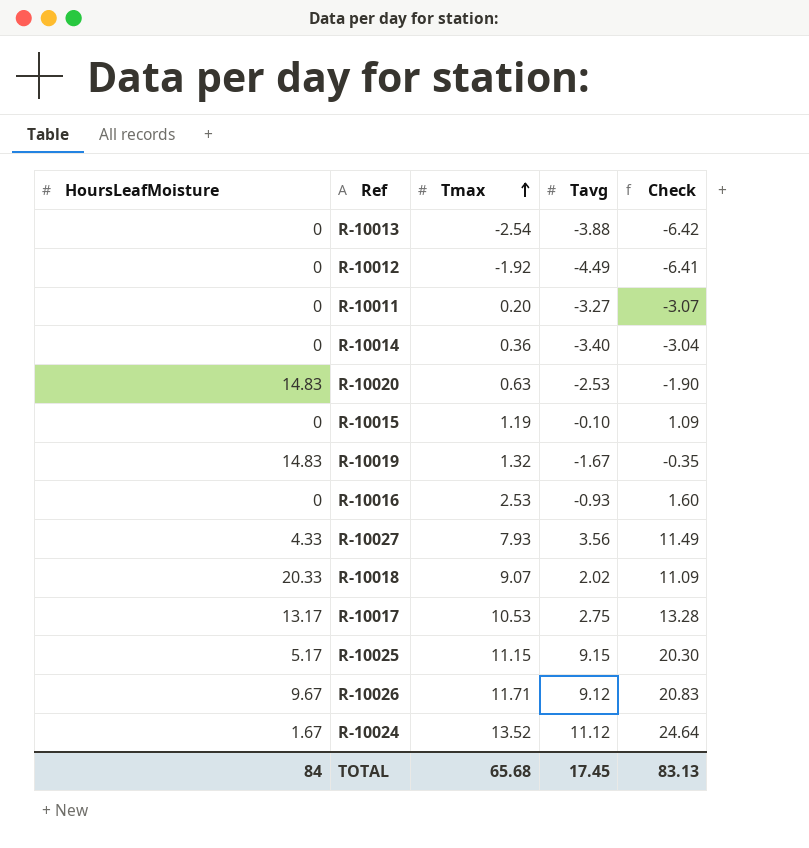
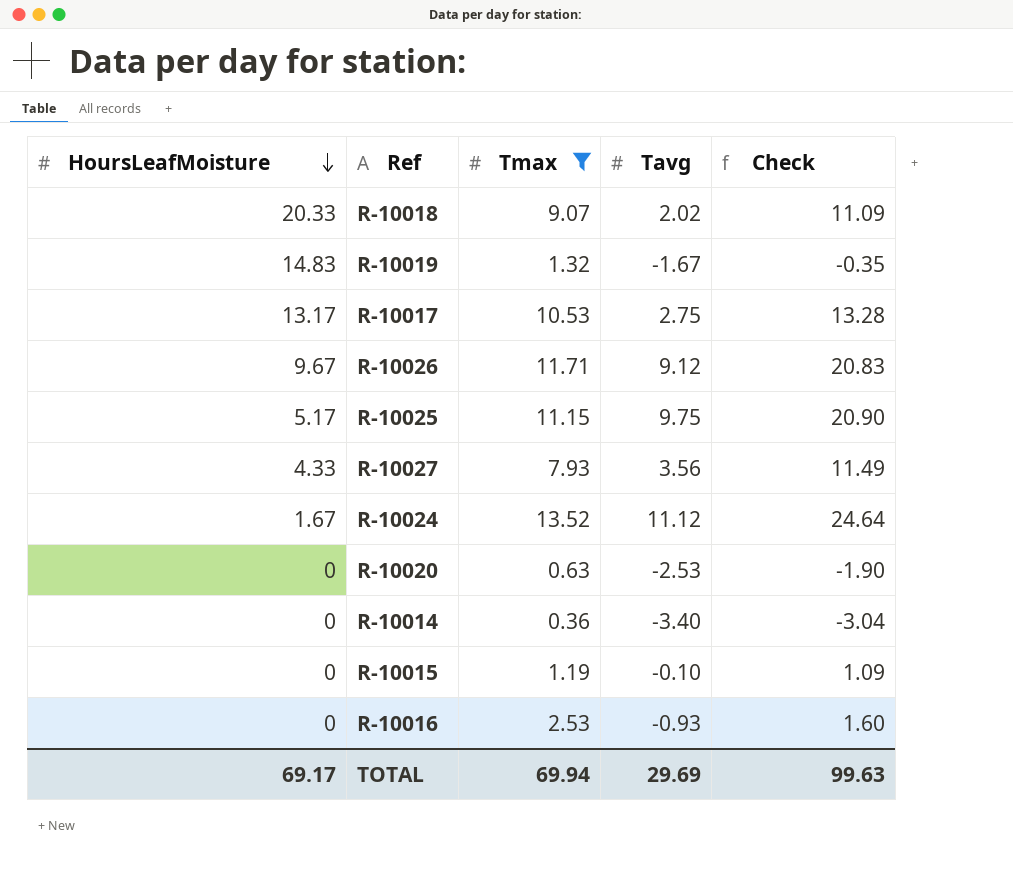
filter: none -> Tmax >= 0.36
row order: Tmax ascending -> HoursLeafMoisture descending
R-10025 | Tavg: 9.15 -> 9.75
R-10025 | Check: 20.30 -> 20.90
R-10020 | HoursLeafMoisture: 14.83 -> 0
TOTAL | HoursLeafMoisture: 84 -> 69.17
TOTAL | Tmax: 65.68 -> 69.94
TOTAL | Tavg: 17.45 -> 29.69
TOTAL | Check: 83.13 -> 99.63

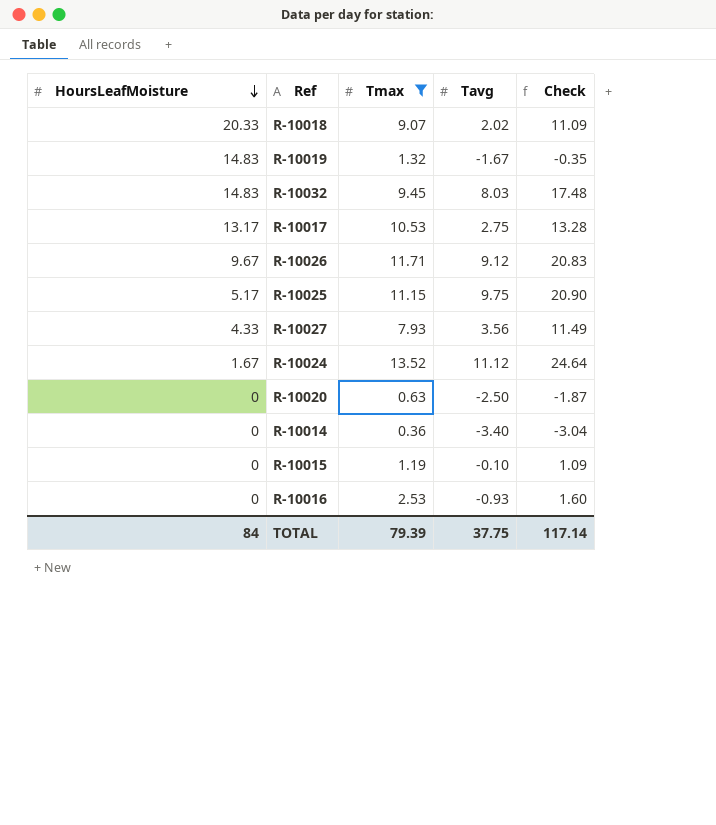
row R-10032: none -> 14.83 | 9.45 | 8.03 | 17.48
R-10020 | Tavg: -2.53 -> -2.50
R-10020 | Check: -1.90 -> -1.87
TOTAL | HoursLeafMoisture: 69.17 -> 84
TOTAL | Tmax: 69.94 -> 79.39
TOTAL | Tavg: 29.69 -> 37.75
TOTAL | Check: 99.63 -> 117.14

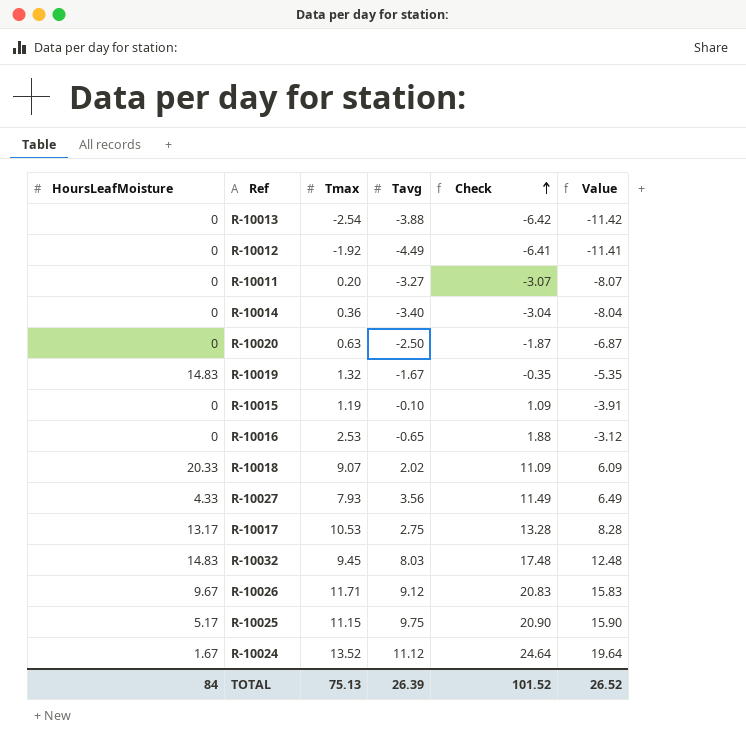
filter: Tmax >= 0.36 -> none
row order: HoursLeafMoisture descending -> Check ascending
column Value | formula: none -> [Check] - 5
R-10016 | Tavg: -0.93 -> -0.65
R-10016 | Check: 1.60 -> 1.88
TOTAL | Tmax: 79.39 -> 75.13
TOTAL | Tavg: 37.75 -> 26.39
TOTAL | Check: 117.14 -> 101.52

